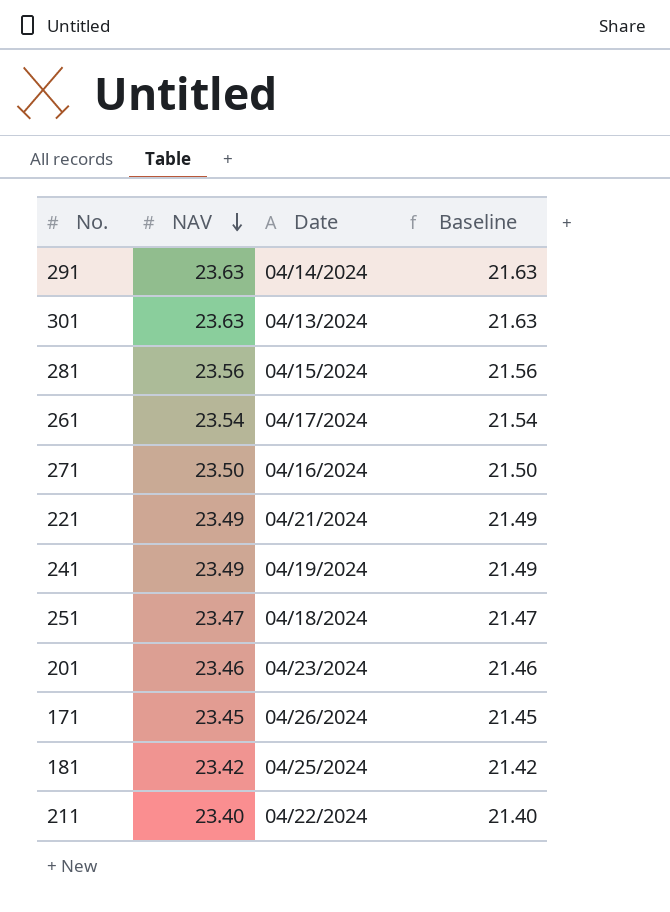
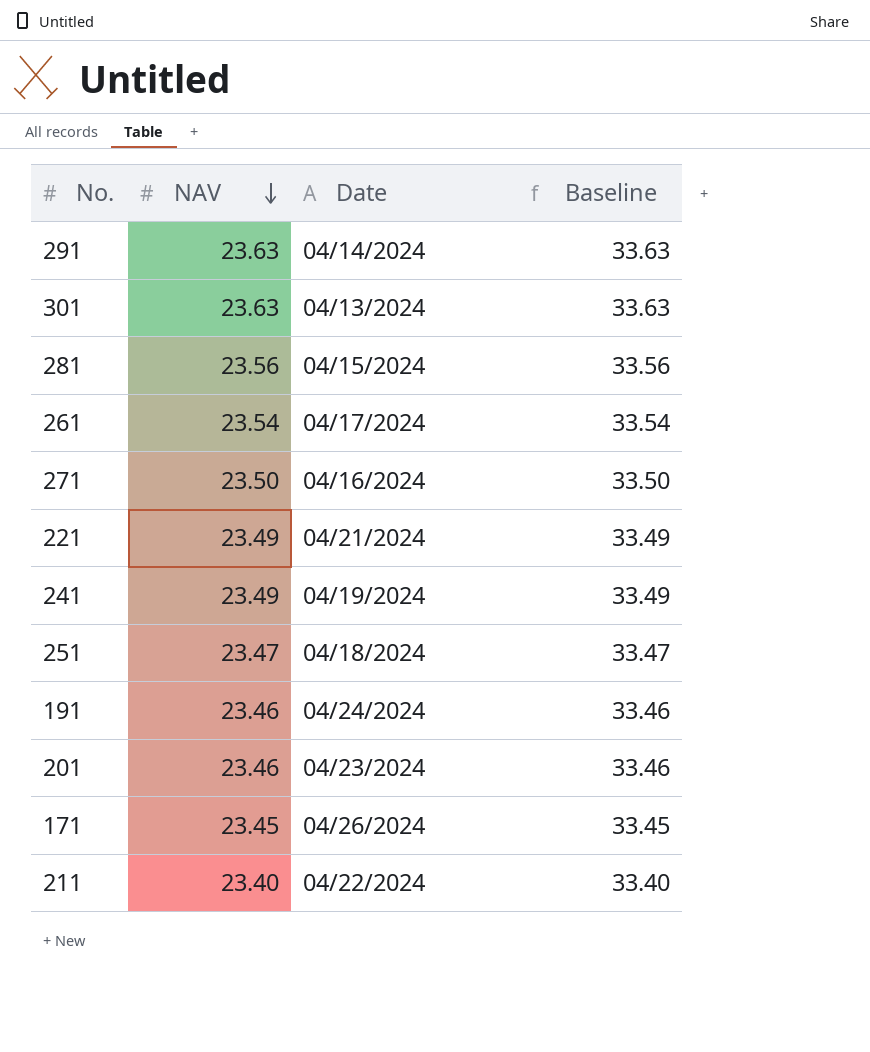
column Baseline | formula: [NAV] - 2 -> [NAV] + 10
row 181: 23.42 | 04/25/2024 | 21.42 -> none
row 191: none -> 23.46 | 04/24/2024 | 33.46

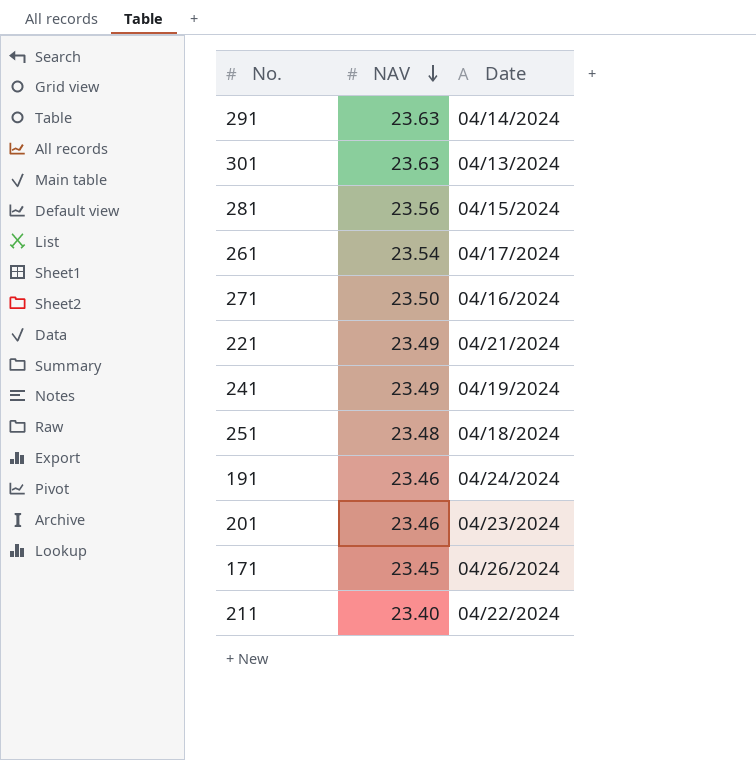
column Baseline | formula: [NAV] + 10 -> none
251 | NAV: 23.47 -> 23.48

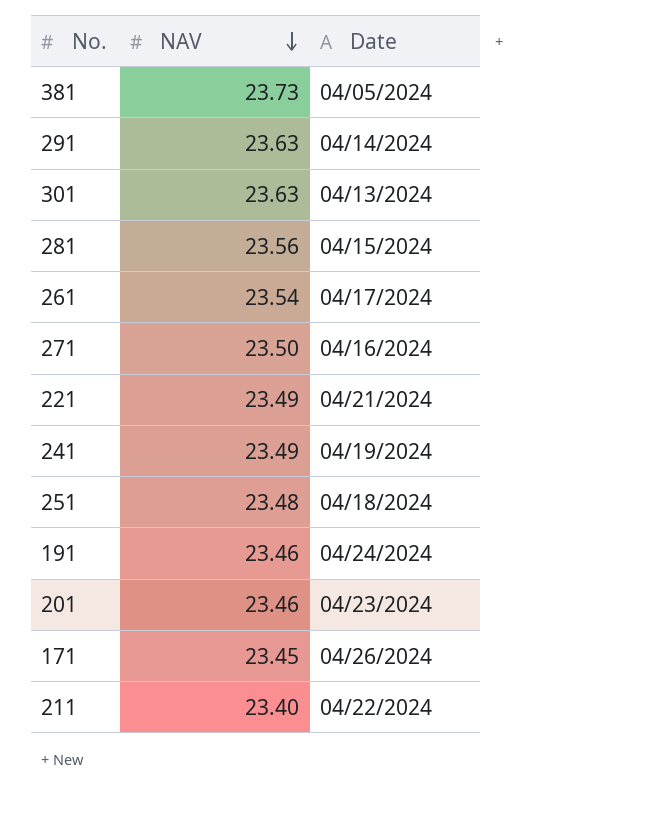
row 381: none -> 23.73 | 04/05/2024

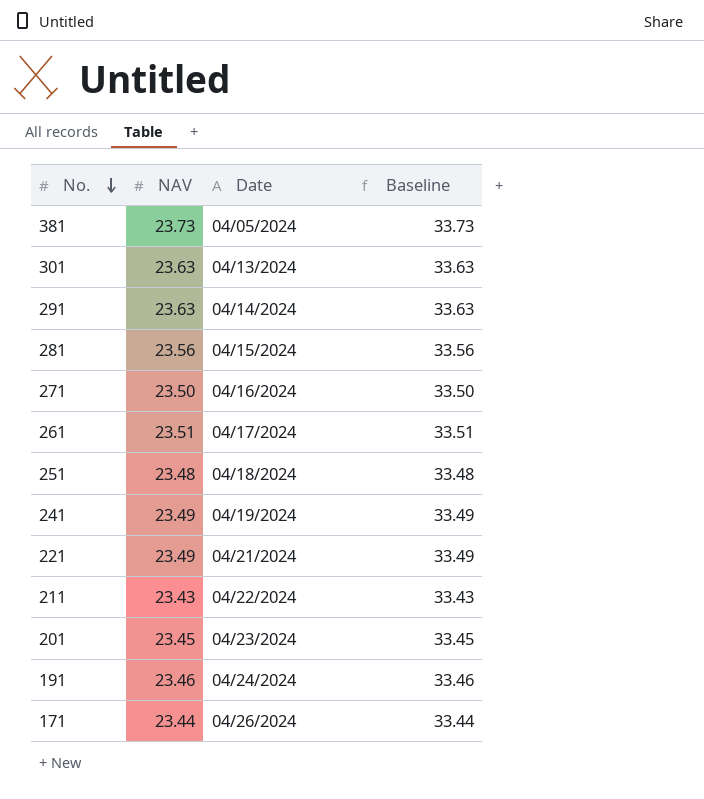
row order: NAV descending -> No. descending
column Baseline | formula: none -> [NAV] + 10
261 | NAV: 23.54 -> 23.51
211 | NAV: 23.40 -> 23.43
201 | NAV: 23.46 -> 23.45
171 | NAV: 23.45 -> 23.44

